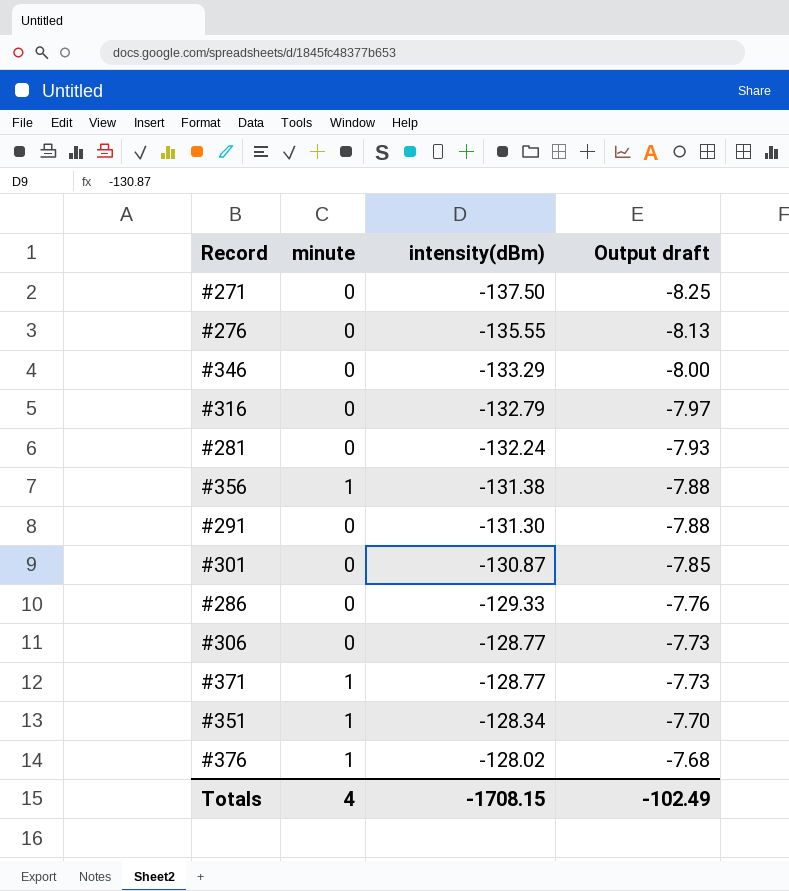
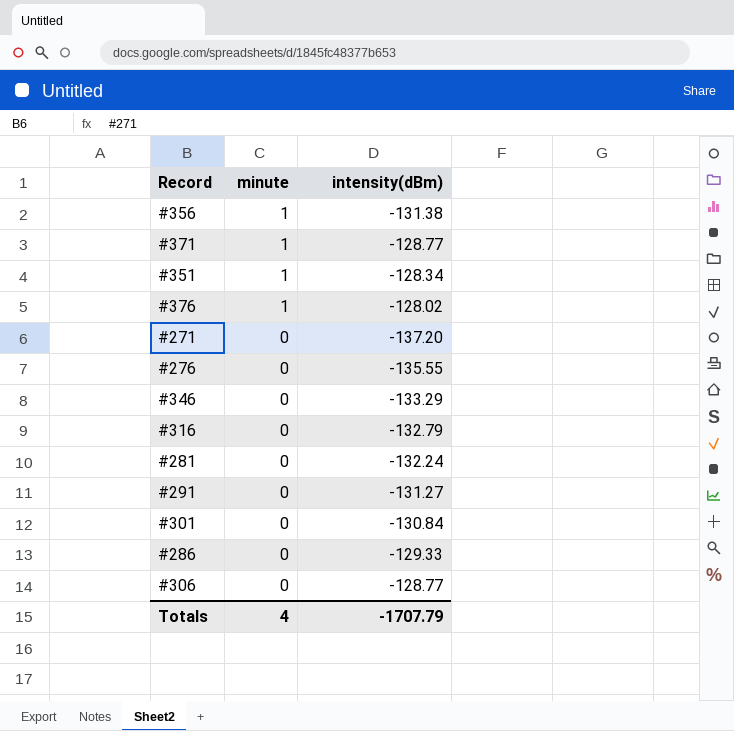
row order: intensity(dBm) ascending -> minute descending
column Output draft | formula: [intensity(dBm)] * 0.06 -> none
#271 | intensity(dBm): -137.50 -> -137.20
#291 | intensity(dBm): -131.30 -> -131.27
#301 | intensity(dBm): -130.87 -> -130.84
Totals | intensity(dBm): -1708.15 -> -1707.79

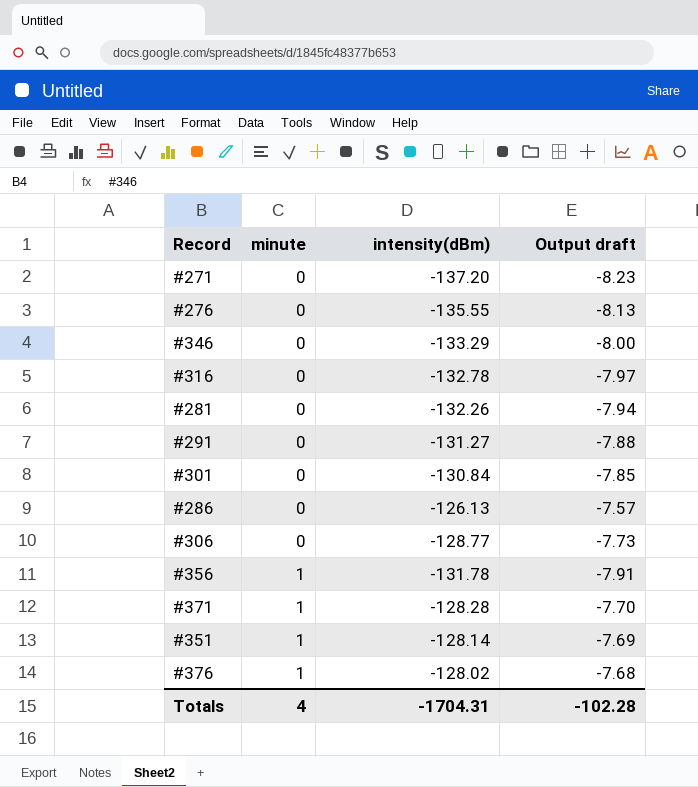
row order: minute descending -> minute ascending
column Output draft | formula: none -> [intensity(dBm)] * 0.06
#316 | intensity(dBm): -132.79 -> -132.78
#281 | intensity(dBm): -132.24 -> -132.26
#286 | intensity(dBm): -129.33 -> -126.13
#356 | intensity(dBm): -131.38 -> -131.78
#371 | intensity(dBm): -128.77 -> -128.28
#351 | intensity(dBm): -128.34 -> -128.14
Totals | intensity(dBm): -1707.79 -> -1704.31

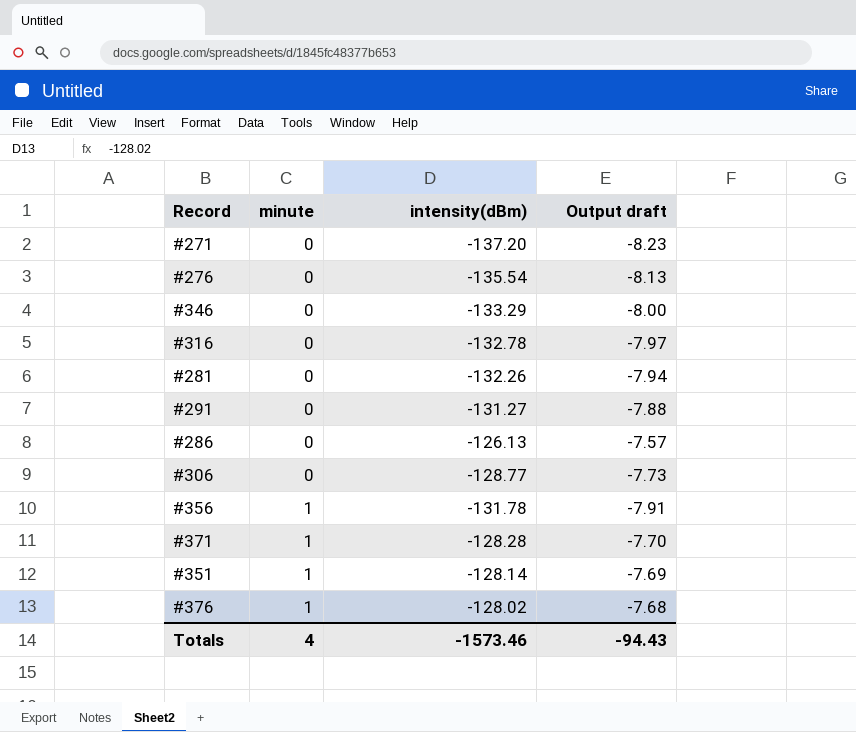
row #301: 0 | -130.84 | -7.85 -> none
#276 | intensity(dBm): -135.55 -> -135.54
Totals | intensity(dBm): -1704.31 -> -1573.46
Totals | Output draft: -102.28 -> -94.43

